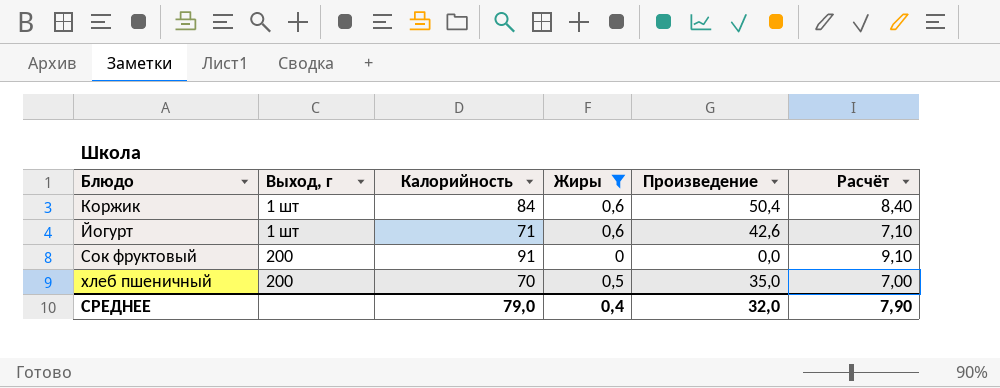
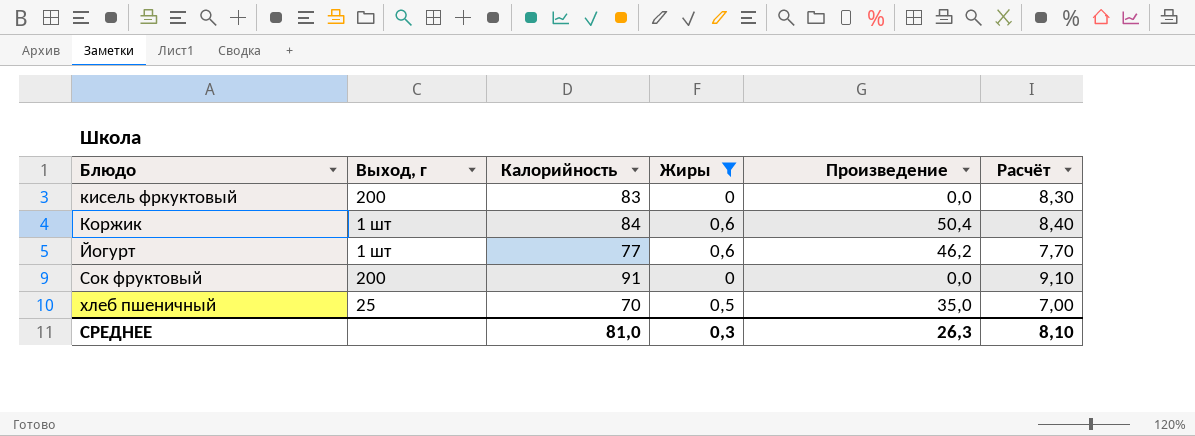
row кисель фркуктовый: none -> 200 | 83 | 0 | 0,0 | 8,30
Йогурт | Калорийность: 71 -> 77
Йогурт | Произведение: 42,6 -> 46,2
Йогурт | Расчёт: 7,10 -> 7,70
хлеб пшеничный | Выход, г: 200 -> 25
СРЕДНЕЕ | Калорийность: 79,0 -> 81,0
СРЕДНЕЕ | Жиры: 0,4 -> 0,3
СРЕДНЕЕ | Произведение: 32,0 -> 26,3
СРЕДНЕЕ | Расчёт: 7,90 -> 8,10

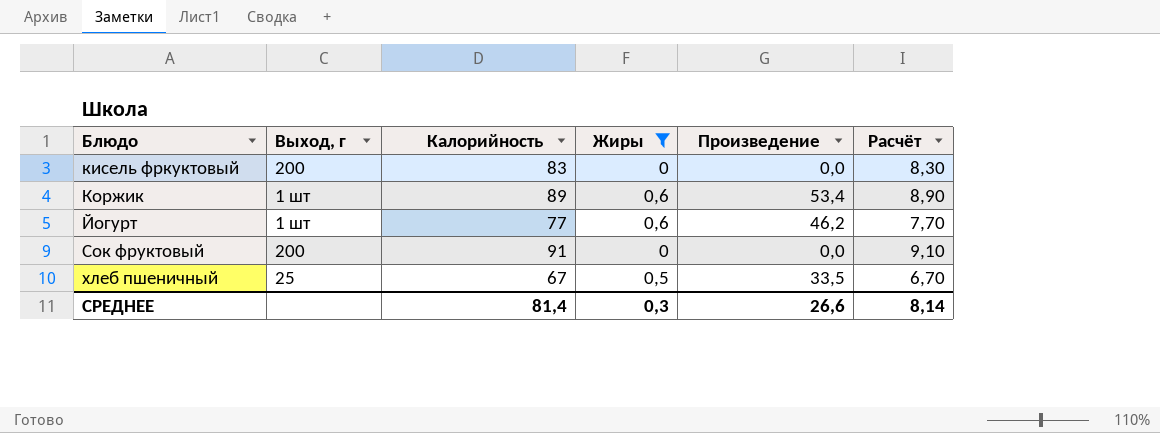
Коржик | Калорийность: 84 -> 89
Коржик | Произведение: 50,4 -> 53,4
Коржик | Расчёт: 8,40 -> 8,90
хлеб пшеничный | Калорийность: 70 -> 67
хлеб пшеничный | Произведение: 35,0 -> 33,5
хлеб пшеничный | Расчёт: 7,00 -> 6,70
СРЕДНЕЕ | Калорийность: 81,0 -> 81,4
СРЕДНЕЕ | Произведение: 26,3 -> 26,6
СРЕДНЕЕ | Расчёт: 8,10 -> 8,14

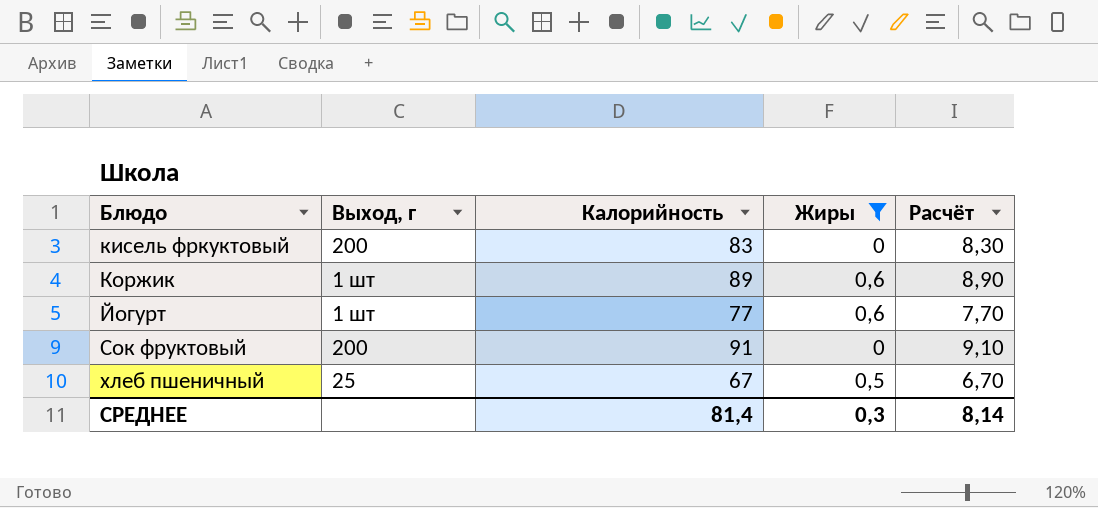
column Произведение | formula: [Калорийность] * [Жиры] -> none

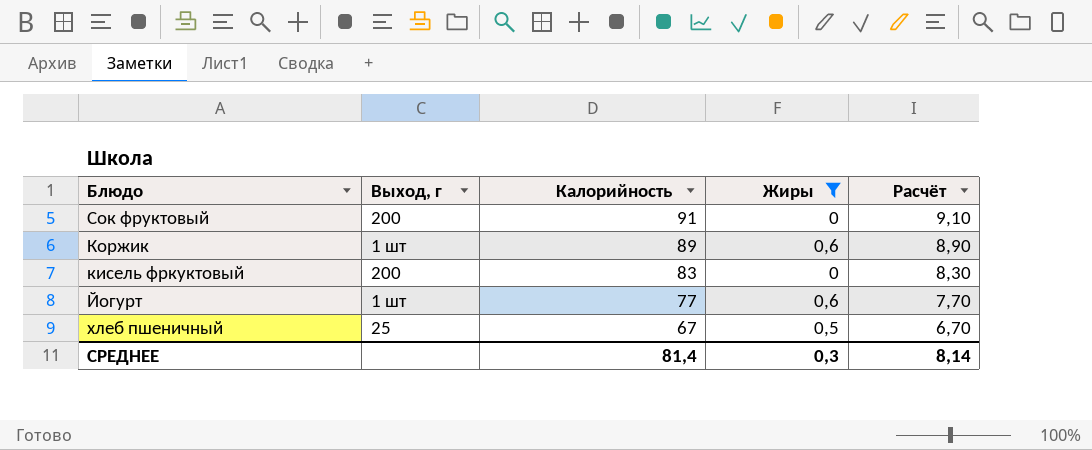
row order: none -> Калорийность descending

